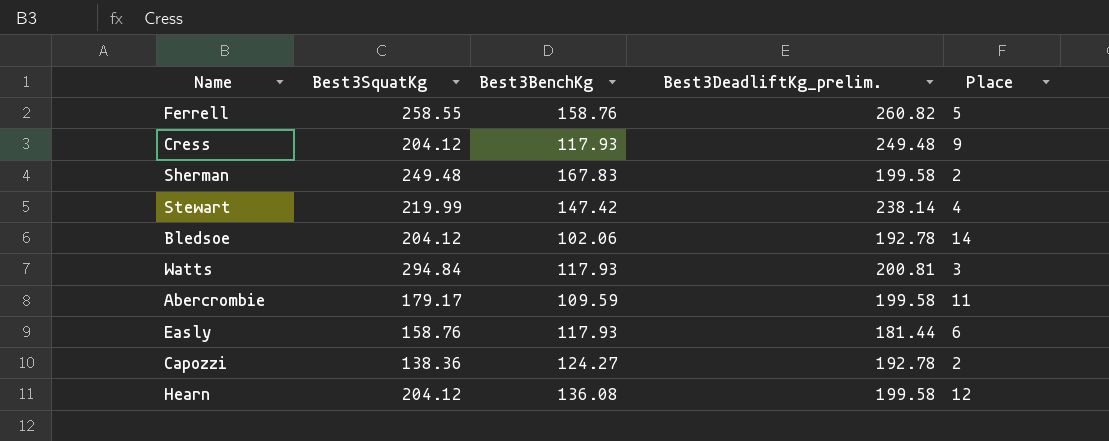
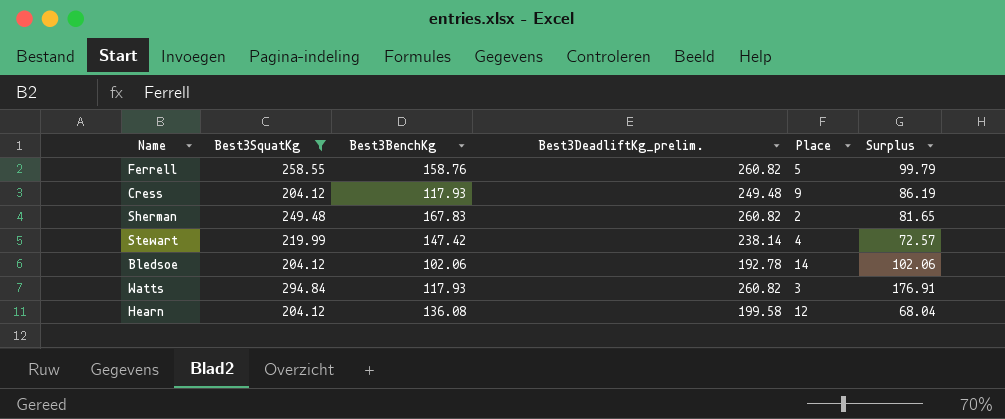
filter: none -> Best3SquatKg >= 204.12
column Surplus | formula: none -> [Best3SquatKg] - [Best3BenchKg]
Sherman | Best3DeadliftKg_prelim.: 199.58 -> 260.82
Watts | Best3DeadliftKg_prelim.: 200.81 -> 260.82

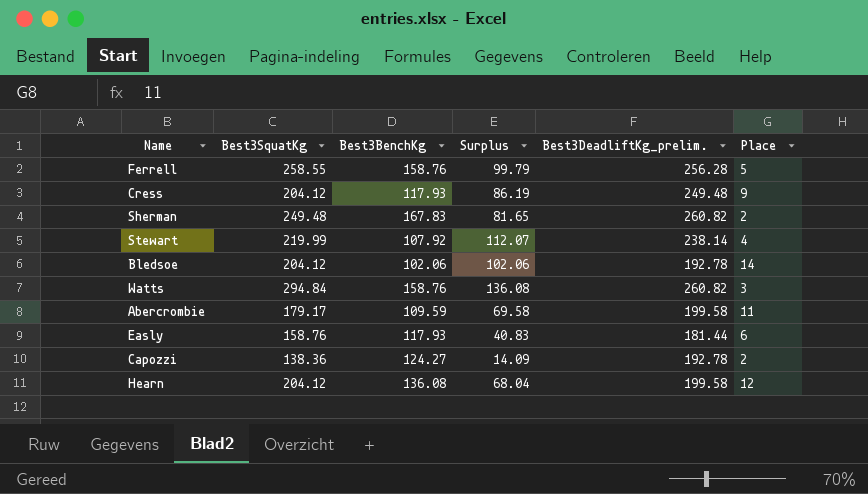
filter: Best3SquatKg >= 204.12 -> none
column Surplus | position: 6 -> 4
Ferrell | Best3DeadliftKg_prelim.: 260.82 -> 256.28
Stewart | Best3BenchKg: 147.42 -> 107.92
Stewart | Surplus: 72.57 -> 112.07
Watts | Best3BenchKg: 117.93 -> 158.76
Watts | Surplus: 176.91 -> 136.08

